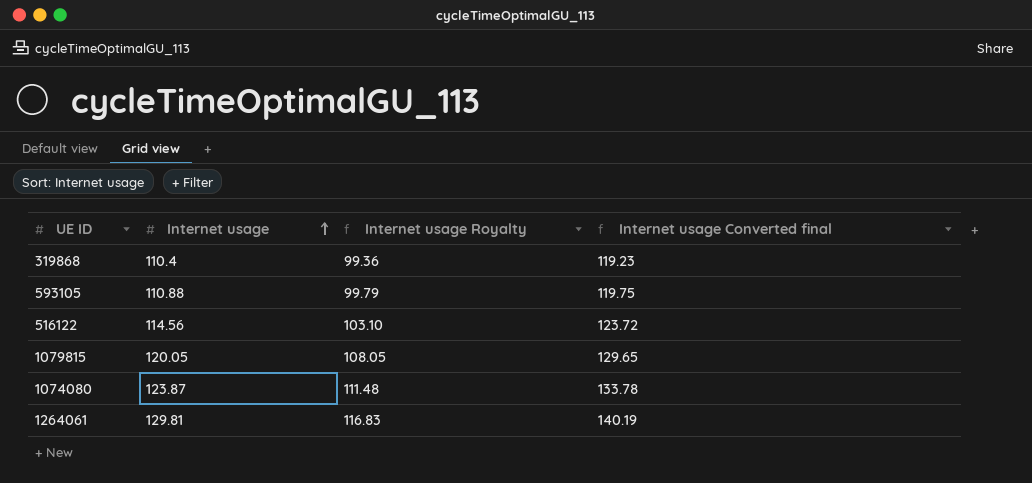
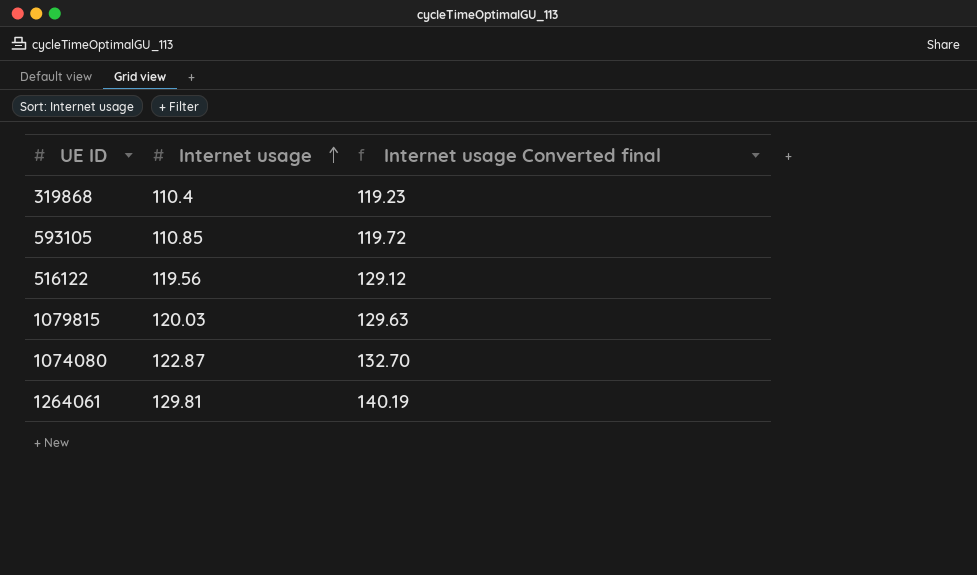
column Internet usage Royalty | formula: [Internet usage] * 0.9 -> none
593105 | Internet usage: 110.88 -> 110.85
593105 | Internet usage Converted final: 119.75 -> 119.72
516122 | Internet usage: 114.56 -> 119.56
516122 | Internet usage Converted final: 123.72 -> 129.12
1079815 | Internet usage: 120.05 -> 120.03
1079815 | Internet usage Converted final: 129.65 -> 129.63
1074080 | Internet usage: 123.87 -> 122.87
1074080 | Internet usage Converted final: 133.78 -> 132.70

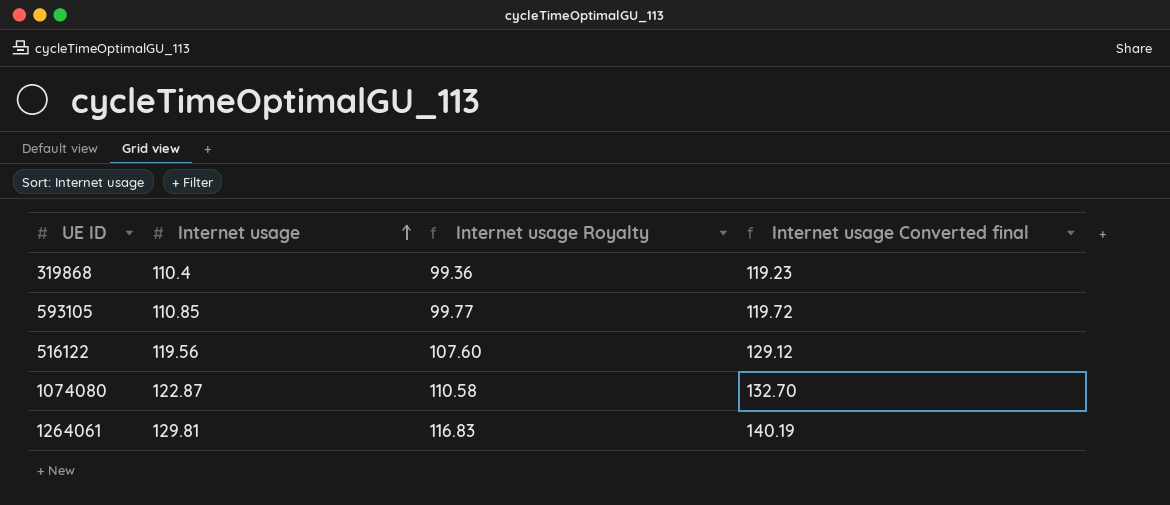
column Internet usage Royalty | formula: none -> [Internet usage] * 0.9
row 1079815: 120.03 | 129.63 -> none

